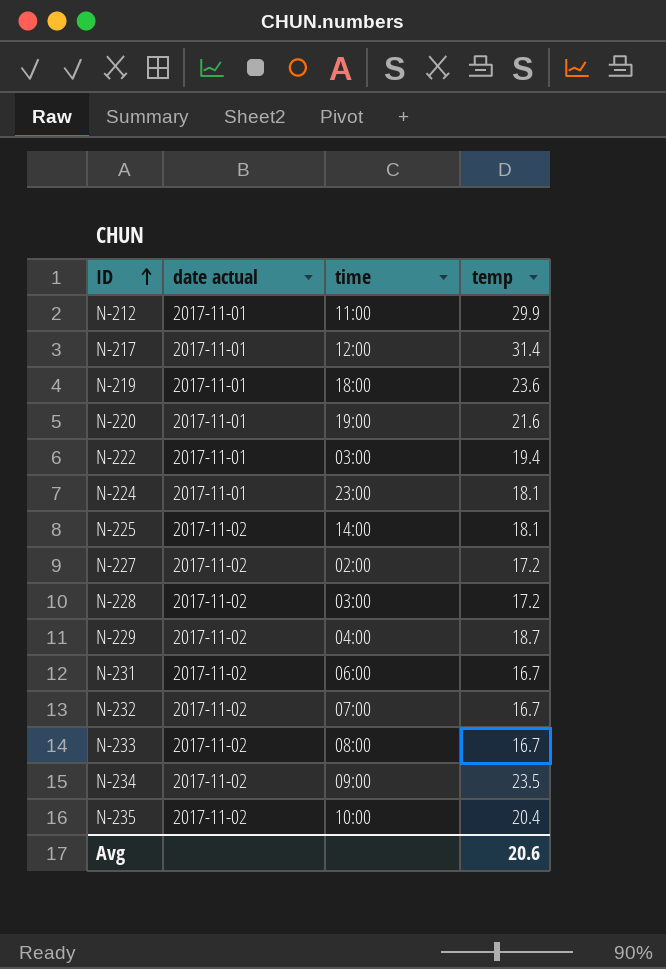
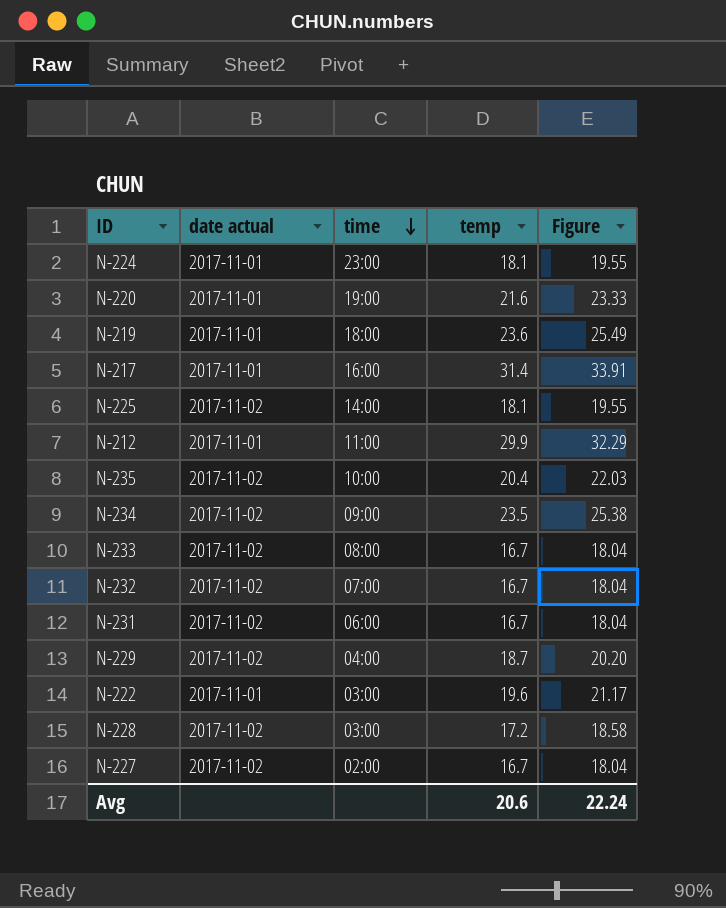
row order: ID ascending -> time descending
column Figure | formula: none -> [temp] * 1.08
N-217 | time: 12:00 -> 16:00
N-222 | temp: 19.4 -> 19.6
N-227 | temp: 17.2 -> 16.7

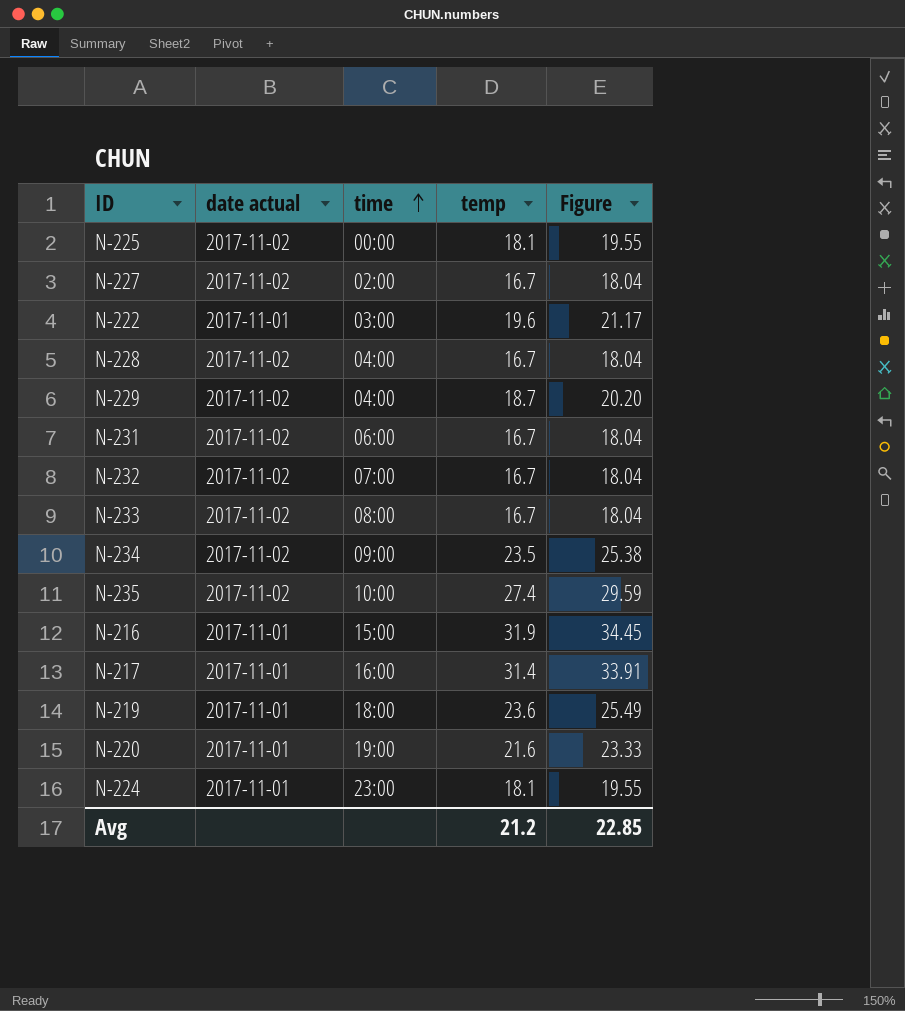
row order: time descending -> time ascending
row N-212: 2017-11-01 | 11:00 | 29.9 | 32.29 -> none
N-225 | time: 14:00 -> 00:00
N-228 | time: 03:00 -> 04:00
N-228 | temp: 17.2 -> 16.7
N-228 | Figure: 18.58 -> 18.04
N-235 | temp: 20.4 -> 27.4
N-235 | Figure: 22.03 -> 29.59
row N-216: none -> 2017-11-01 | 15:00 | 31.9 | 34.45
Avg | temp: 20.6 -> 21.2
Avg | Figure: 22.24 -> 22.85

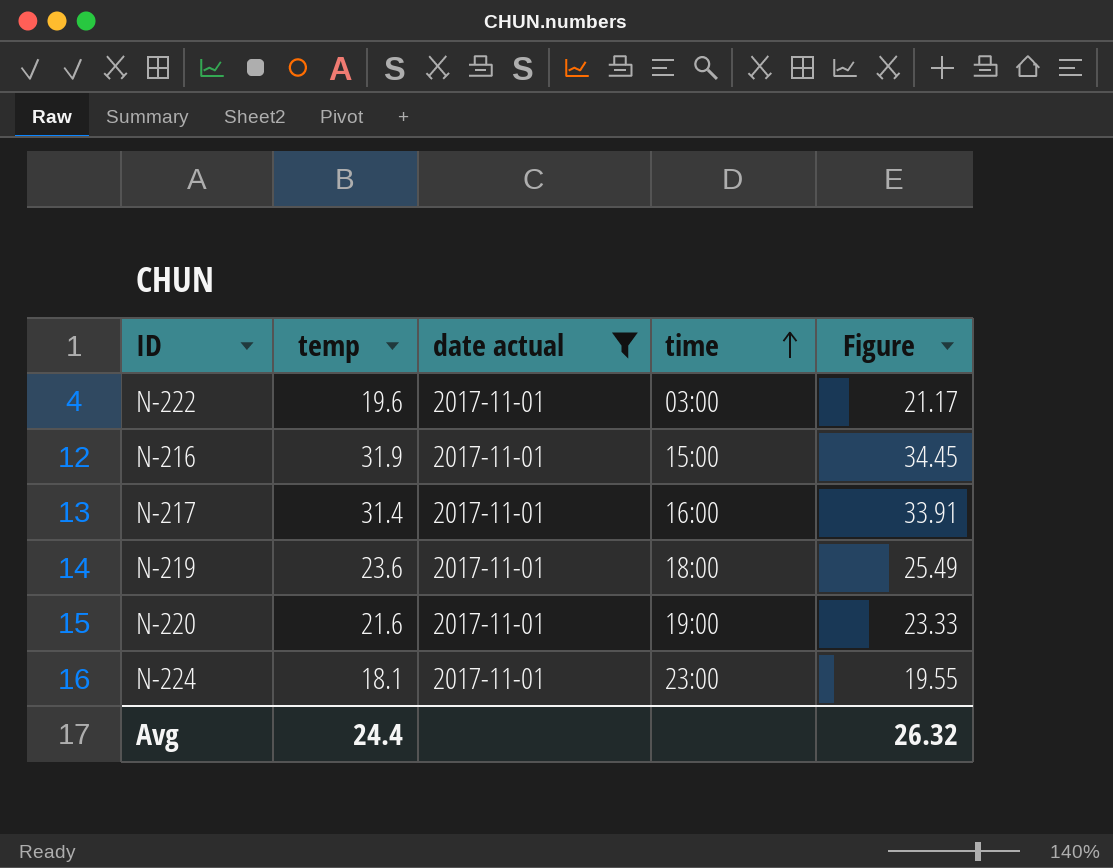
filter: none -> date actual = 2017-11-01
column temp | position: 4 -> 2
Avg | temp: 21.2 -> 24.4
Avg | Figure: 22.85 -> 26.32

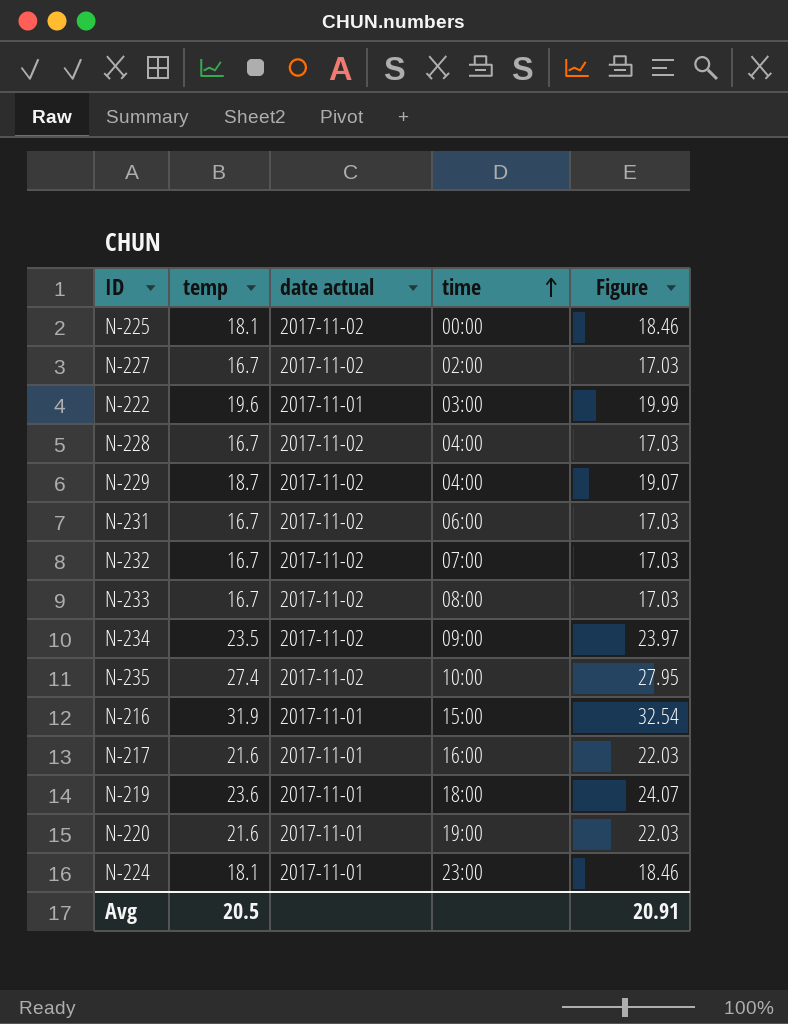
filter: date actual = 2017-11-01 -> none
column Figure | formula: [temp] * 1.08 -> [temp] * 1.02
N-217 | temp: 31.4 -> 21.6
Avg | temp: 24.4 -> 20.5
Avg | Figure: 26.32 -> 20.91

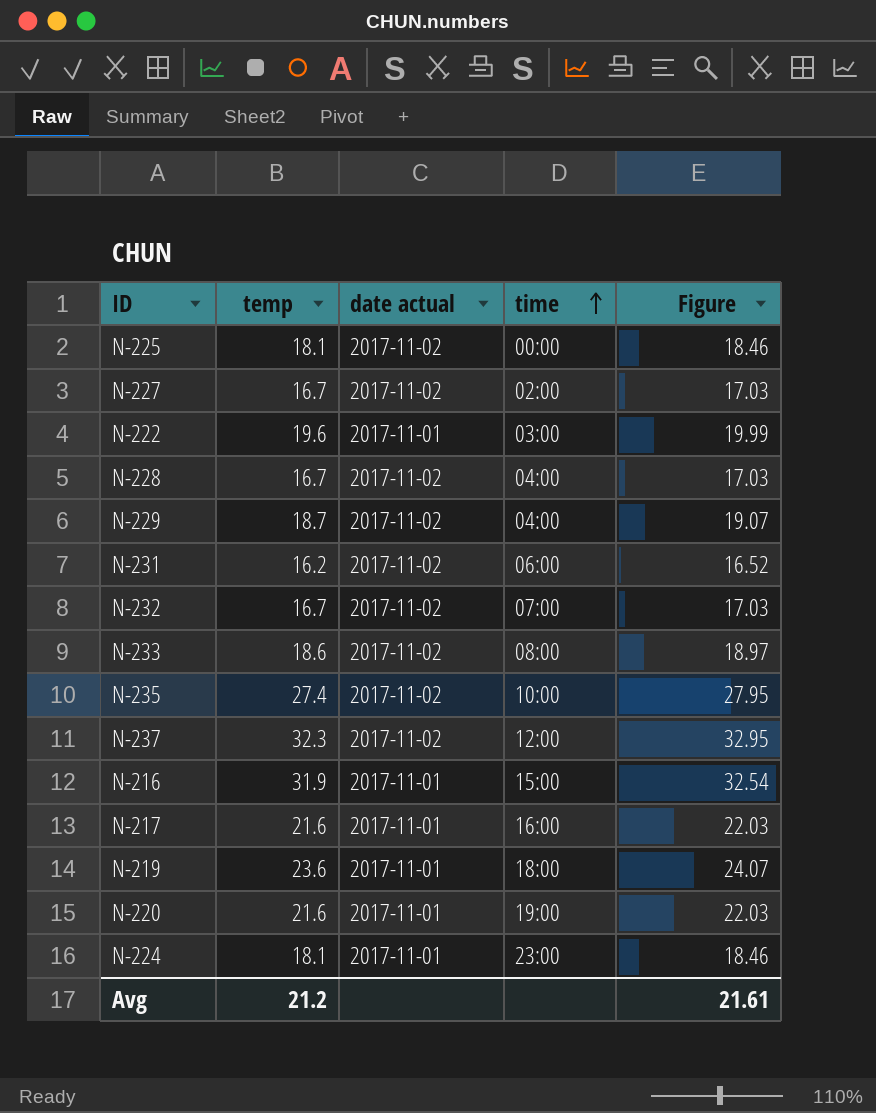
row N-234: 23.5 | 2017-11-02 | 09:00 | 23.97 -> none
N-231 | temp: 16.7 -> 16.2
N-231 | Figure: 17.03 -> 16.52
N-233 | temp: 16.7 -> 18.6
N-233 | Figure: 17.03 -> 18.97
row N-237: none -> 32.3 | 2017-11-02 | 12:00 | 32.95
Avg | temp: 20.5 -> 21.2
Avg | Figure: 20.91 -> 21.61

